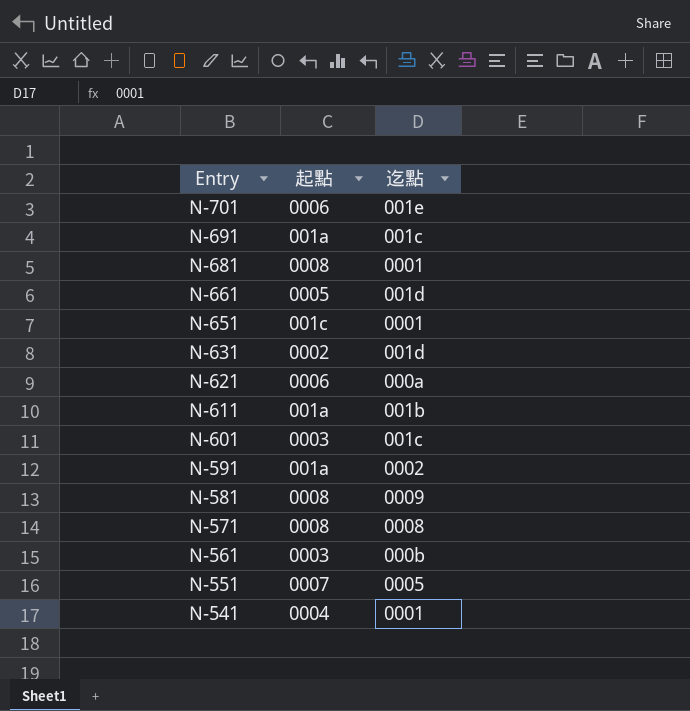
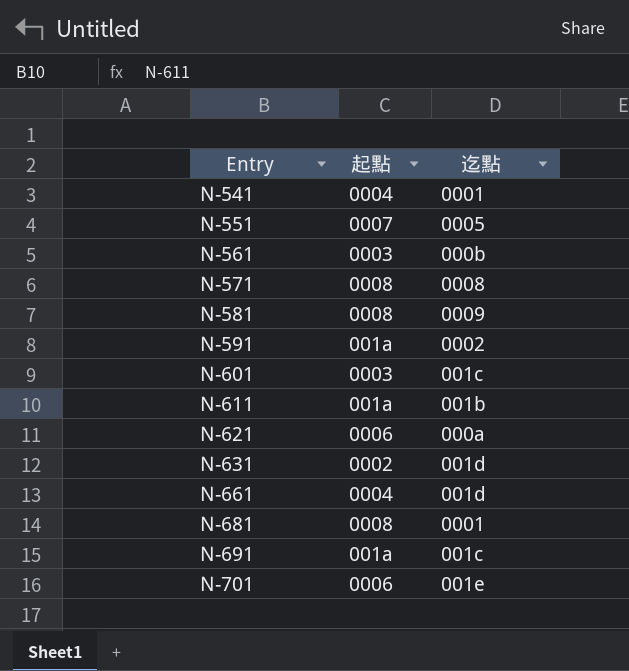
row order: Entry descending -> Entry ascending
row N-651: 001c | 0001 -> none
N-661 | 起點: 0005 -> 0004

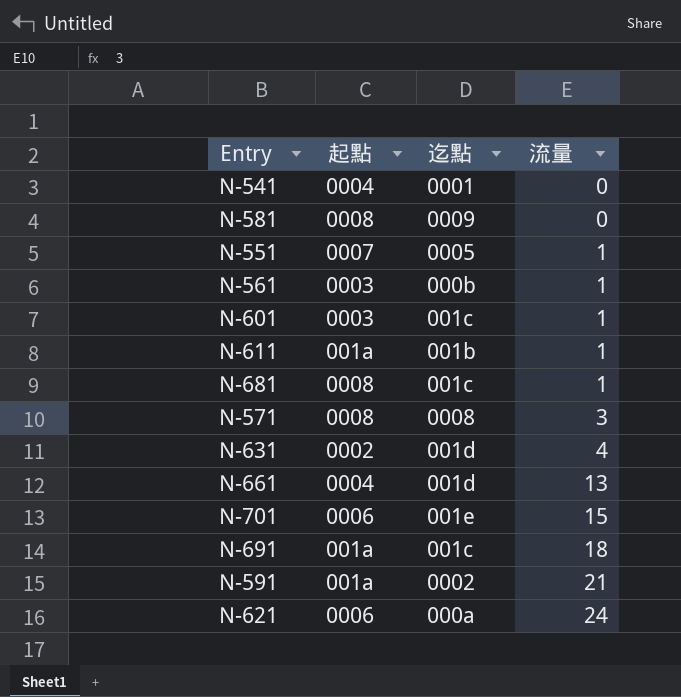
row order: Entry ascending -> 流量 ascending
column 流量 | position: none -> 4
N-681 | 迄點: 0001 -> 001c

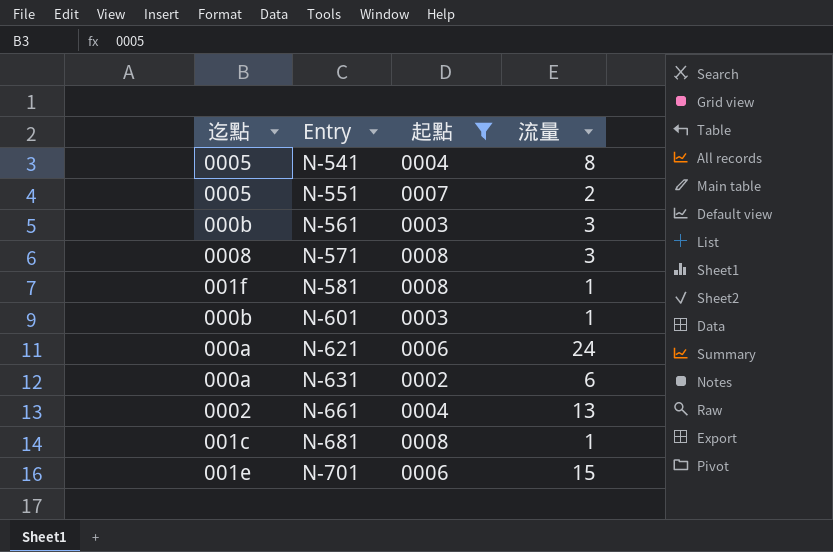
filter: none -> 起點 != 001a
row order: 流量 ascending -> Entry ascending
column 迄點 | position: 3 -> 1
N-541 | 迄點: 0001 -> 0005
N-541 | 流量: 0 -> 8
N-551 | 流量: 1 -> 2
N-561 | 流量: 1 -> 3
N-581 | 迄點: 0009 -> 001f
N-581 | 流量: 0 -> 1
N-601 | 迄點: 001c -> 000b
N-631 | 迄點: 001d -> 000a
N-631 | 流量: 4 -> 6
N-661 | 迄點: 001d -> 0002

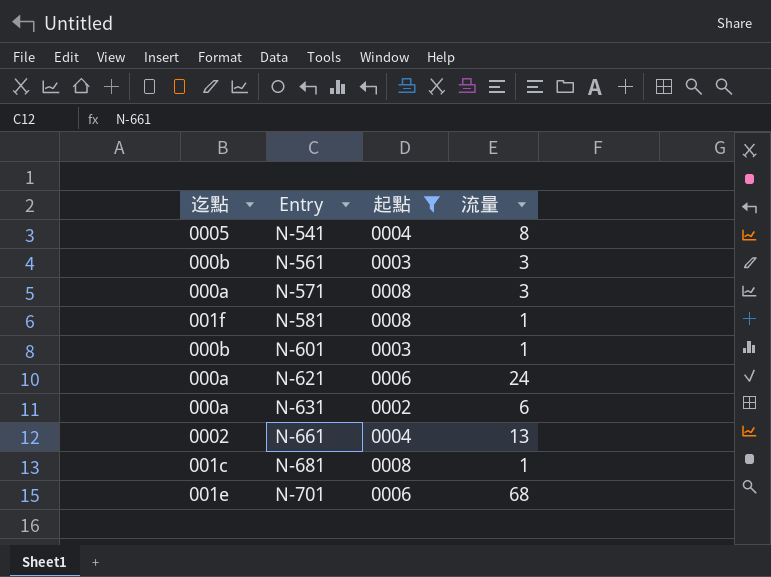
row N-551: 0005 | 0007 | 2 -> none
N-571 | 迄點: 0008 -> 000a
N-701 | 流量: 15 -> 68

